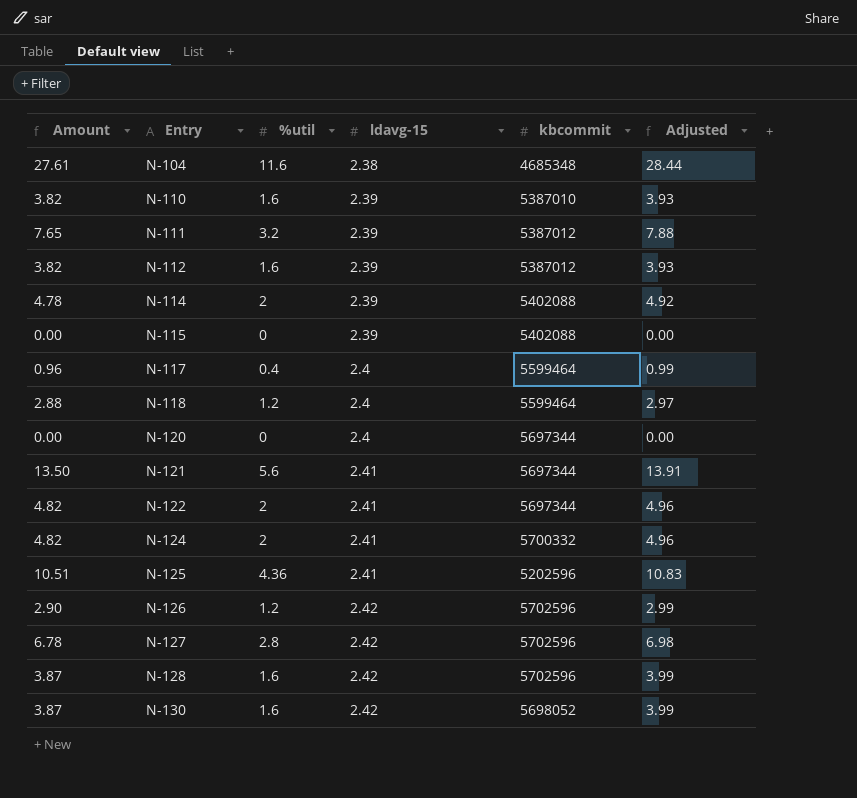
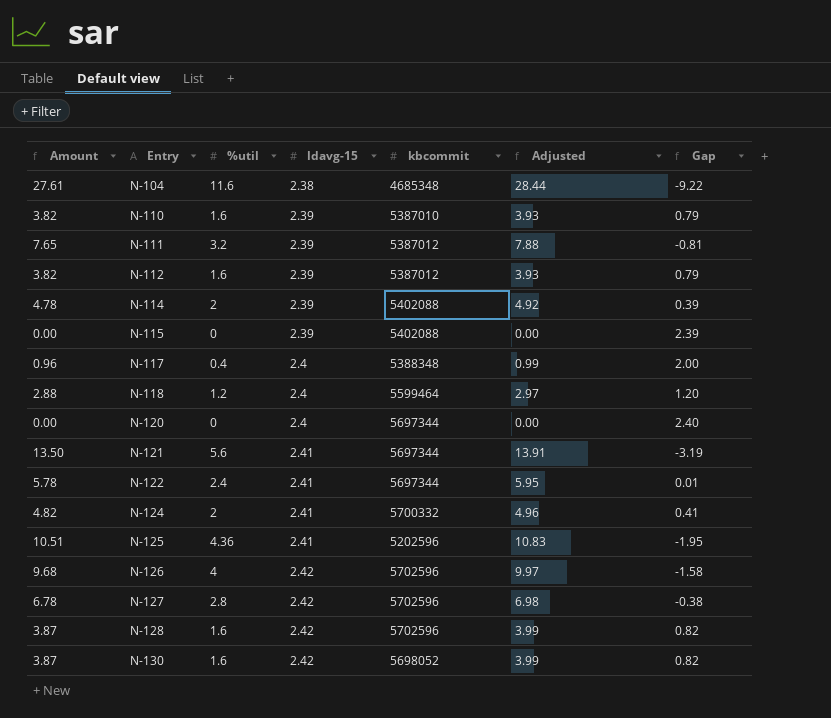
column Gap | formula: none -> [ldavg-15] - [%util]
N-117 | kbcommit: 5599464 -> 5388348
N-122 | Amount: 4.82 -> 5.78
N-122 | %util: 2 -> 2.4
N-122 | Adjusted: 4.96 -> 5.95
N-126 | Amount: 2.90 -> 9.68
N-126 | %util: 1.2 -> 4
N-126 | Adjusted: 2.99 -> 9.97

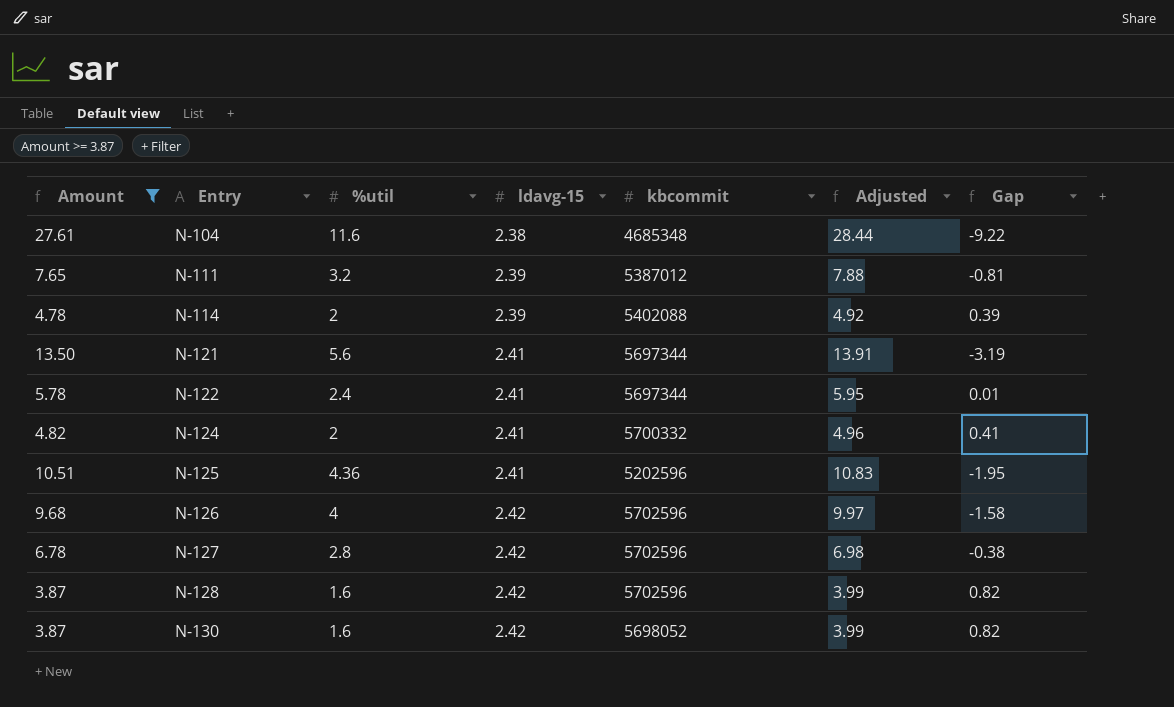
filter: none -> Amount >= 3.87

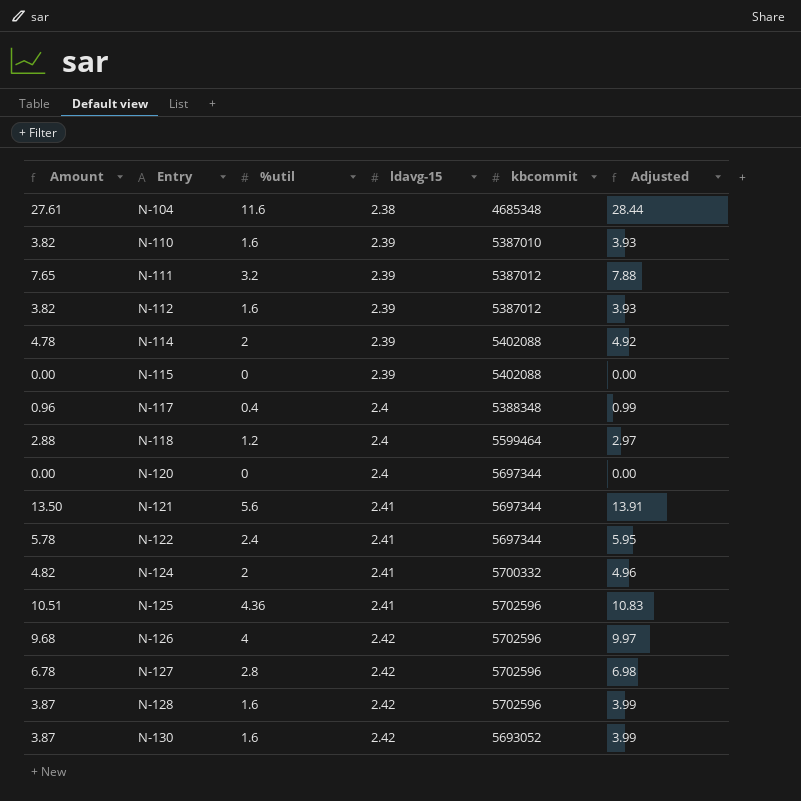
filter: Amount >= 3.87 -> none
column Gap | formula: [ldavg-15] - [%util] -> none
N-125 | kbcommit: 5202596 -> 5702596
N-130 | kbcommit: 5698052 -> 5693052

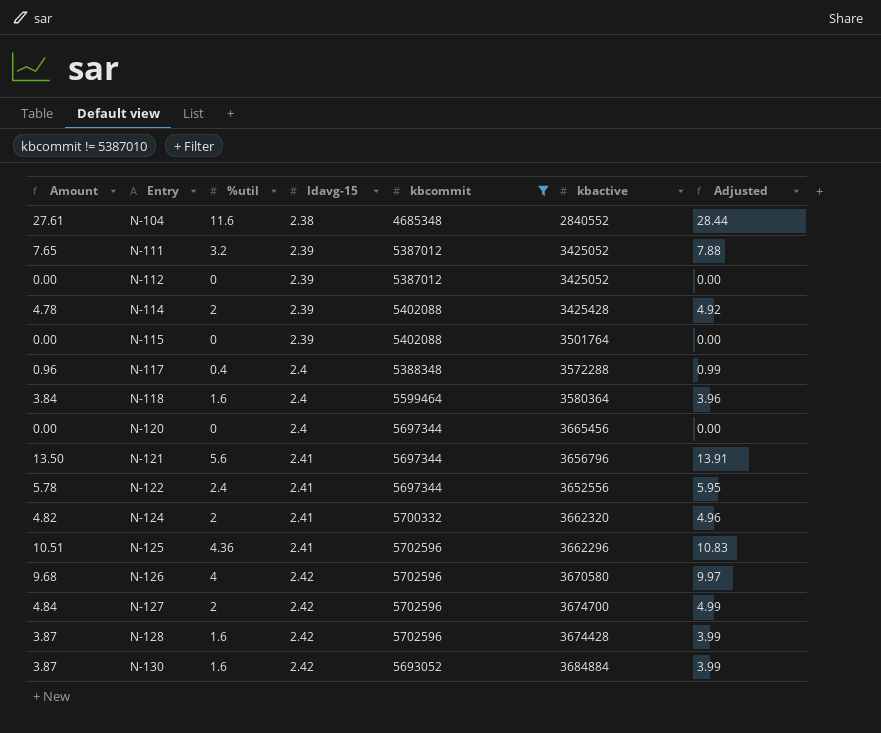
filter: none -> kbcommit != 5387010
column kbactive | position: none -> 6
N-112 | Amount: 3.82 -> 0.00
N-112 | %util: 1.6 -> 0
N-112 | Adjusted: 3.93 -> 0.00
N-118 | Amount: 2.88 -> 3.84
N-118 | %util: 1.2 -> 1.6
N-118 | Adjusted: 2.97 -> 3.96
N-127 | Amount: 6.78 -> 4.84
N-127 | %util: 2.8 -> 2
N-127 | Adjusted: 6.98 -> 4.99

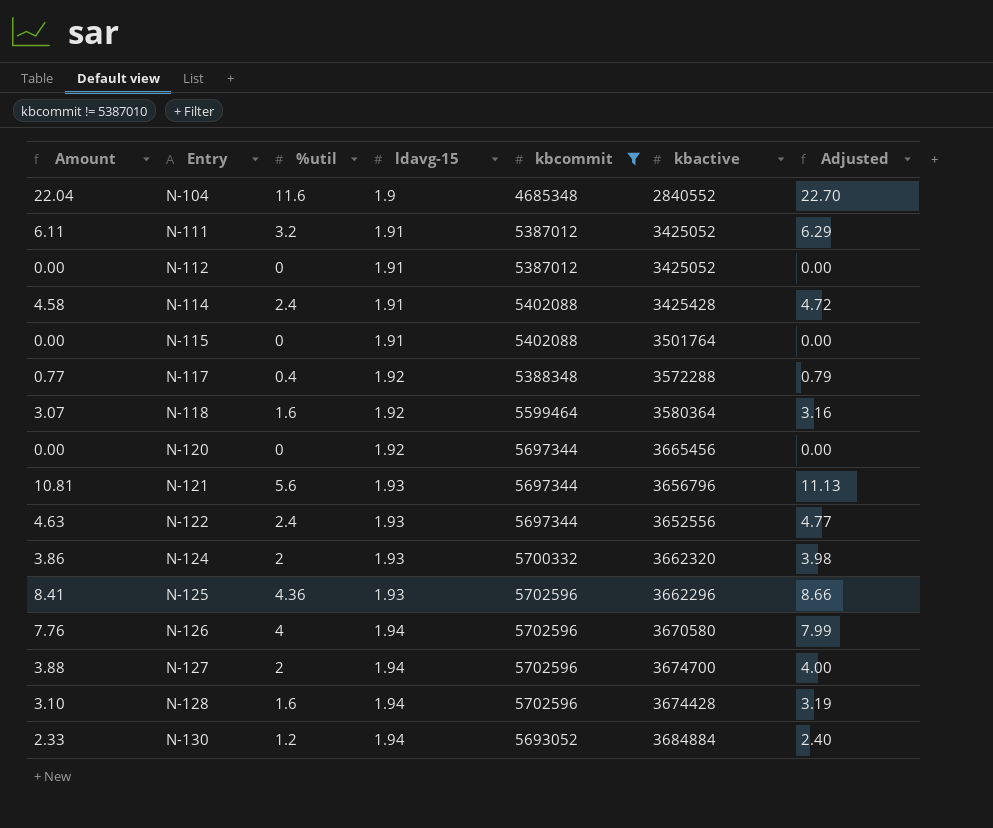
N-104 | Amount: 27.61 -> 22.04
N-104 | ldavg-15: 2.38 -> 1.9
N-104 | Adjusted: 28.44 -> 22.70
N-111 | Amount: 7.65 -> 6.11
N-111 | ldavg-15: 2.39 -> 1.91
N-111 | Adjusted: 7.88 -> 6.29
N-112 | ldavg-15: 2.39 -> 1.91
N-114 | Amount: 4.78 -> 4.58
N-114 | %util: 2 -> 2.4
N-114 | ldavg-15: 2.39 -> 1.91
N-114 | Adjusted: 4.92 -> 4.72
N-115 | ldavg-15: 2.39 -> 1.91
N-117 | Amount: 0.96 -> 0.77
N-117 | ldavg-15: 2.4 -> 1.92
N-117 | Adjusted: 0.99 -> 0.79
N-118 | Amount: 3.84 -> 3.07
N-118 | ldavg-15: 2.4 -> 1.92
N-118 | Adjusted: 3.96 -> 3.16
N-120 | ldavg-15: 2.4 -> 1.92
N-121 | Amount: 13.50 -> 10.81
N-121 | ldavg-15: 2.41 -> 1.93
N-121 | Adjusted: 13.91 -> 11.13
N-122 | Amount: 5.78 -> 4.63
N-122 | ldavg-15: 2.41 -> 1.93
N-122 | Adjusted: 5.95 -> 4.77
N-124 | Amount: 4.82 -> 3.86
N-124 | ldavg-15: 2.41 -> 1.93
N-124 | Adjusted: 4.96 -> 3.98
N-125 | Amount: 10.51 -> 8.41
N-125 | ldavg-15: 2.41 -> 1.93
N-125 | Adjusted: 10.83 -> 8.66
N-126 | Amount: 9.68 -> 7.76
N-126 | ldavg-15: 2.42 -> 1.94
N-126 | Adjusted: 9.97 -> 7.99
N-127 | Amount: 4.84 -> 3.88
N-127 | ldavg-15: 2.42 -> 1.94
N-127 | Adjusted: 4.99 -> 4.00
N-128 | Amount: 3.87 -> 3.10
N-128 | ldavg-15: 2.42 -> 1.94
N-128 | Adjusted: 3.99 -> 3.19
N-130 | Amount: 3.87 -> 2.33
N-130 | %util: 1.6 -> 1.2
N-130 | ldavg-15: 2.42 -> 1.94
N-130 | Adjusted: 3.99 -> 2.40

